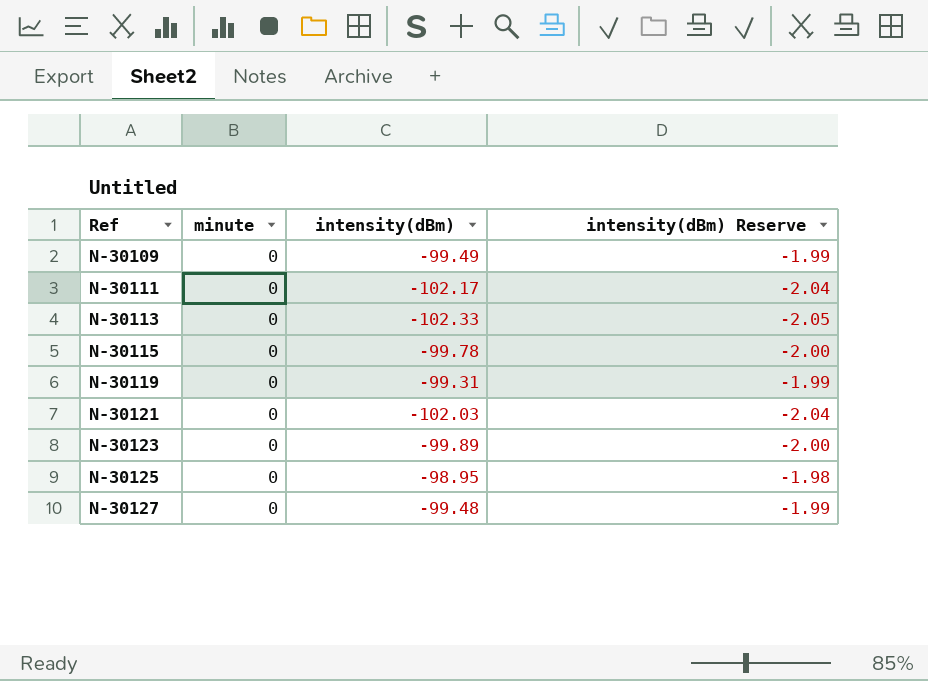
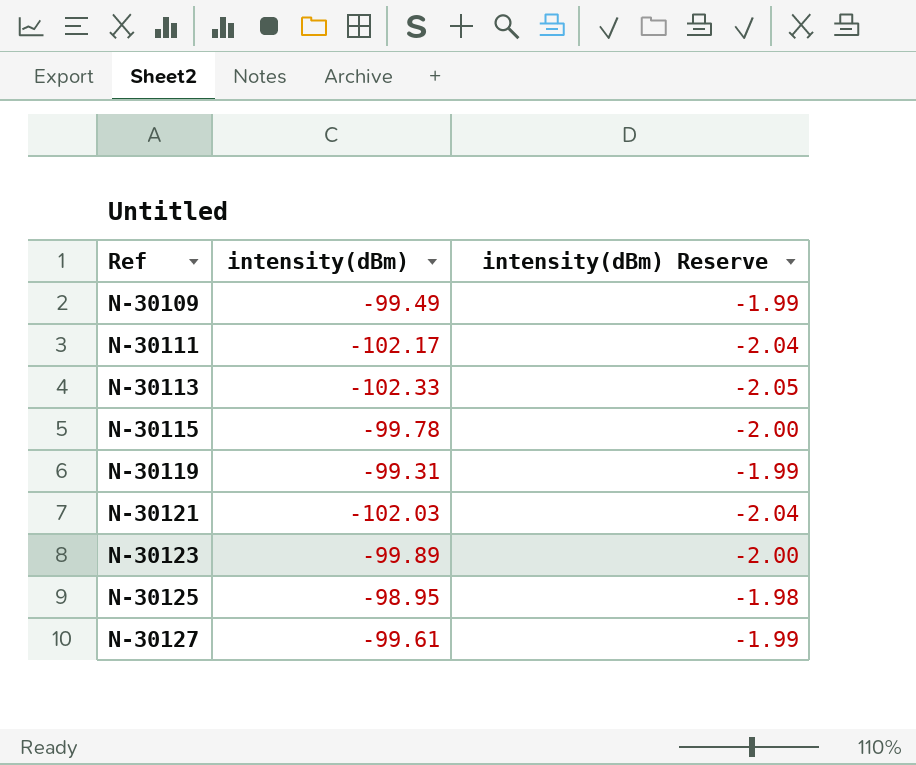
column minute | position: 2 -> none
N-30127 | intensity(dBm): -99.48 -> -99.61

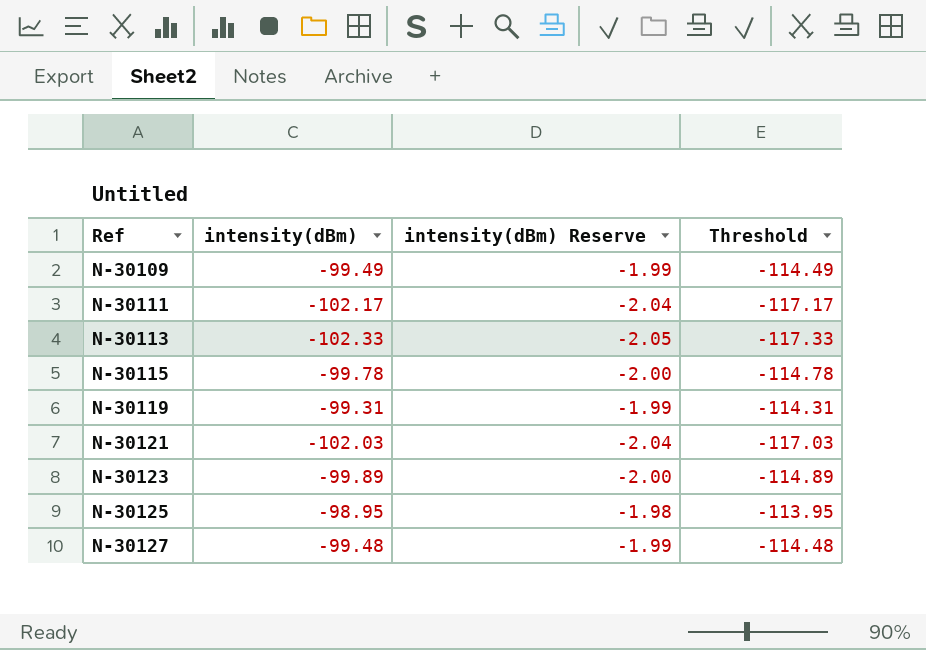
column Threshold | formula: none -> [intensity(dBm)] - 15
N-30127 | intensity(dBm): -99.61 -> -99.48

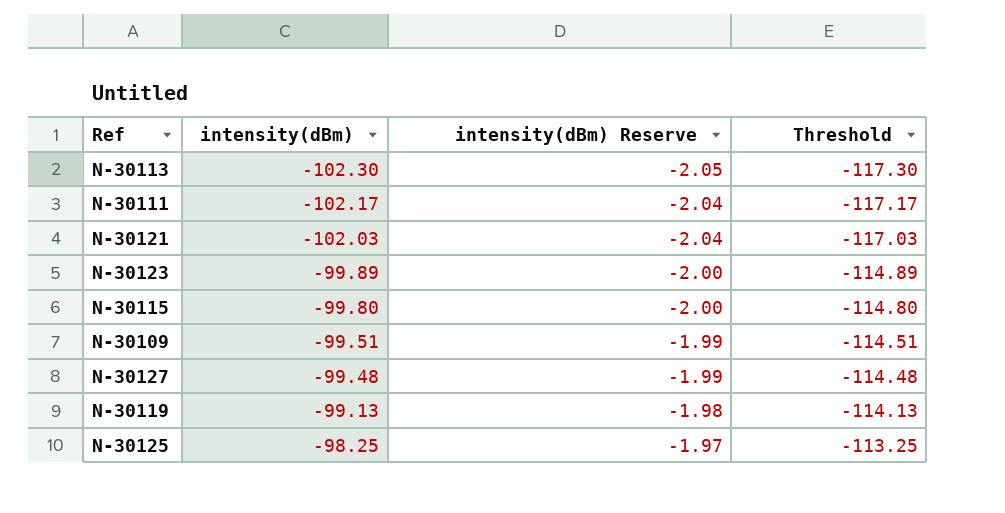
row order: Ref ascending -> intensity(dBm) ascending
N-30113 | intensity(dBm): -102.33 -> -102.30
N-30113 | Threshold: -117.33 -> -117.30
N-30115 | intensity(dBm): -99.78 -> -99.80
N-30115 | Threshold: -114.78 -> -114.80
N-30109 | intensity(dBm): -99.49 -> -99.51
N-30109 | Threshold: -114.49 -> -114.51
N-30119 | intensity(dBm): -99.31 -> -99.13
N-30119 | intensity(dBm) Reserve: -1.99 -> -1.98
N-30119 | Threshold: -114.31 -> -114.13
N-30125 | intensity(dBm): -98.95 -> -98.25
N-30125 | intensity(dBm) Reserve: -1.98 -> -1.97
N-30125 | Threshold: -113.95 -> -113.25

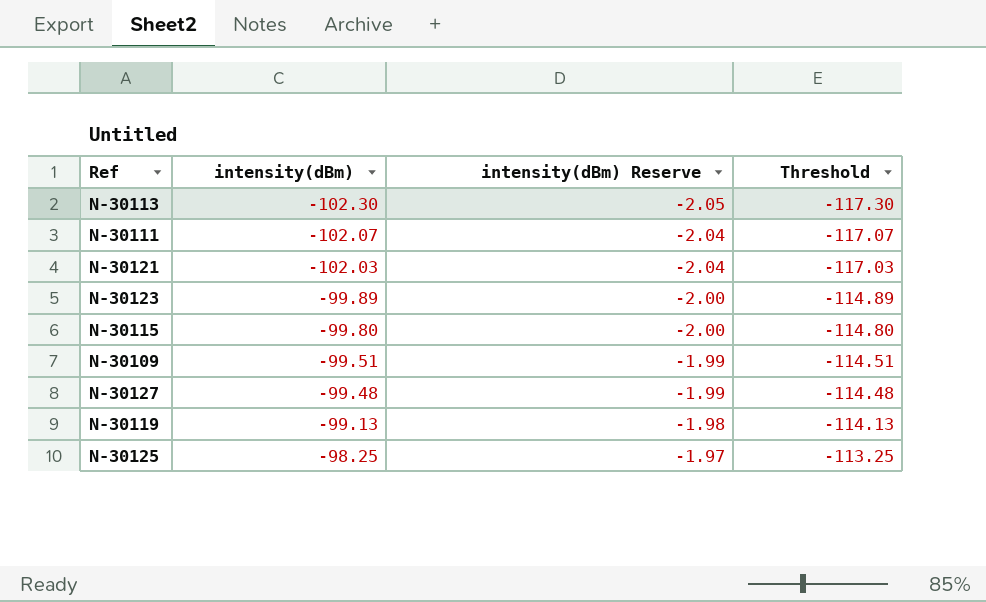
N-30111 | intensity(dBm): -102.17 -> -102.07
N-30111 | Threshold: -117.17 -> -117.07

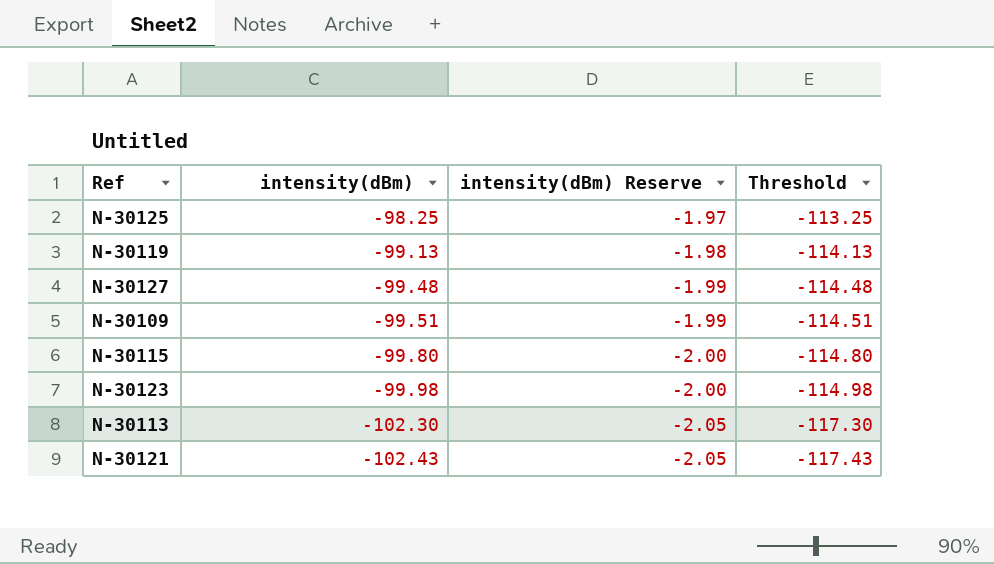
row order: intensity(dBm) ascending -> intensity(dBm) descending
row N-30111: -102.07 | -2.04 | -117.07 -> none
N-30123 | intensity(dBm): -99.89 -> -99.98
N-30123 | Threshold: -114.89 -> -114.98
N-30121 | intensity(dBm): -102.03 -> -102.43
N-30121 | intensity(dBm) Reserve: -2.04 -> -2.05
N-30121 | Threshold: -117.03 -> -117.43

